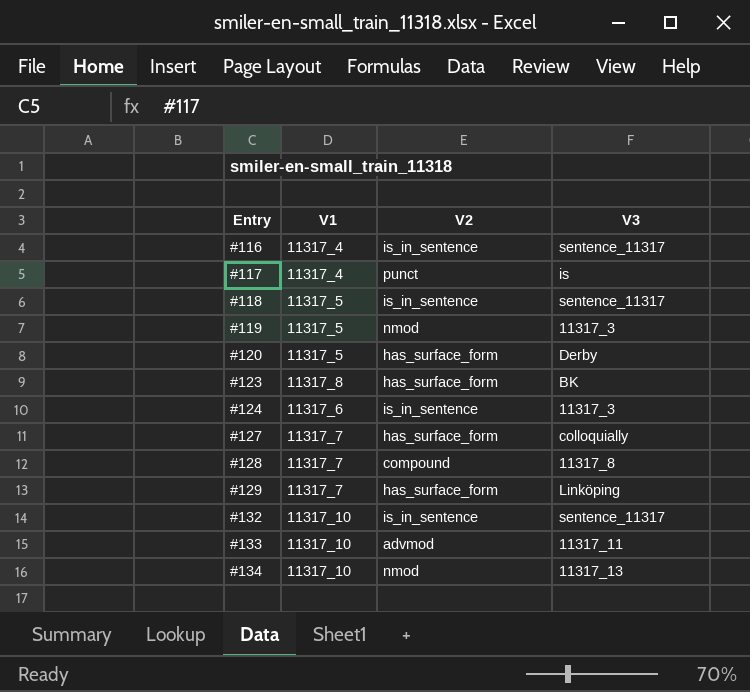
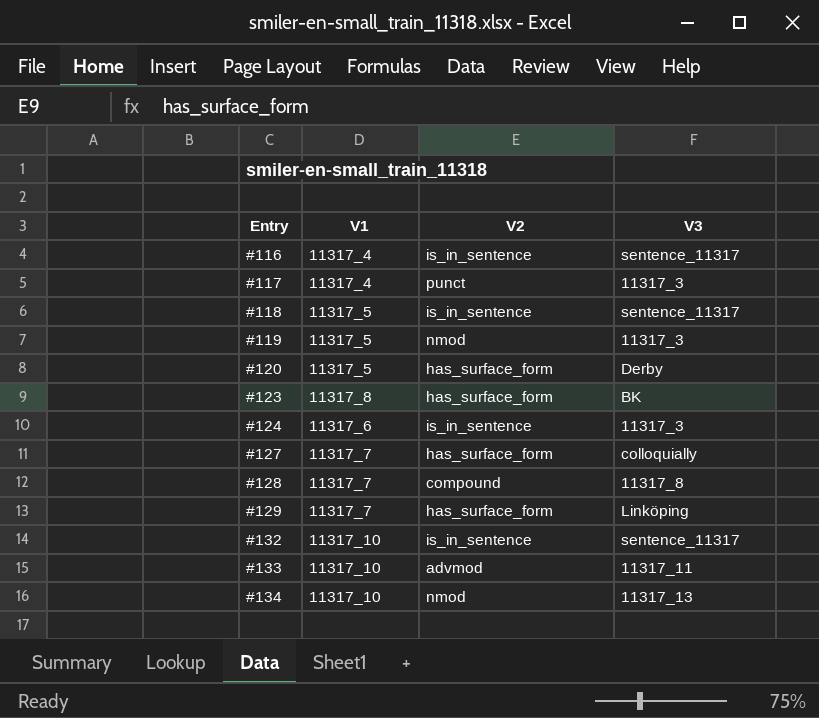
#117 | V3: is -> 11317_3

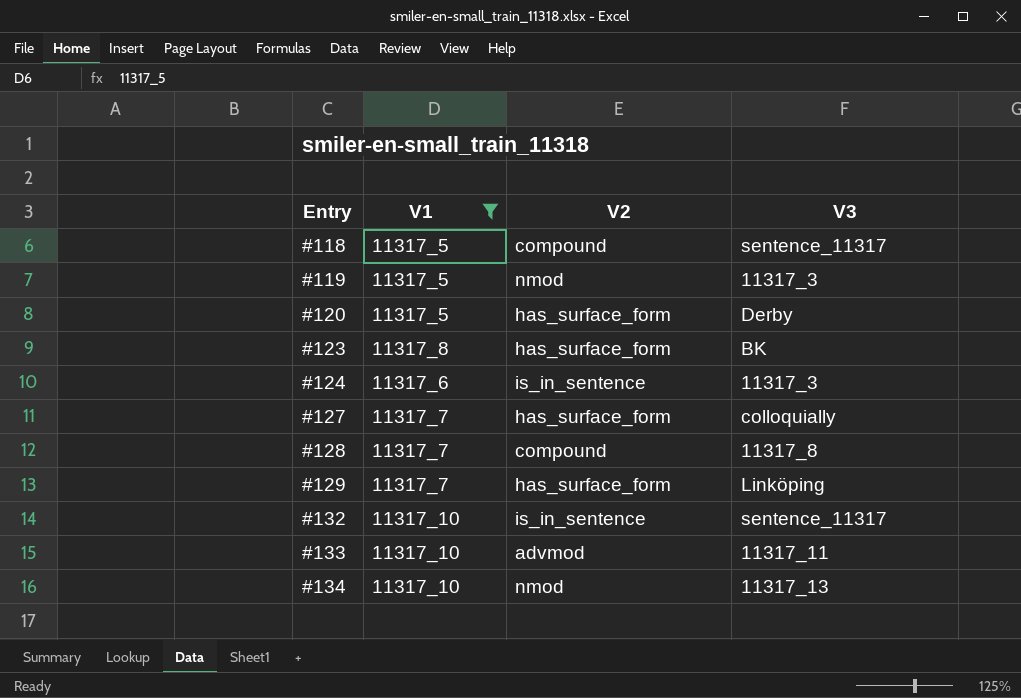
filter: none -> V1 != 11317_4
#118 | V2: is_in_sentence -> compound

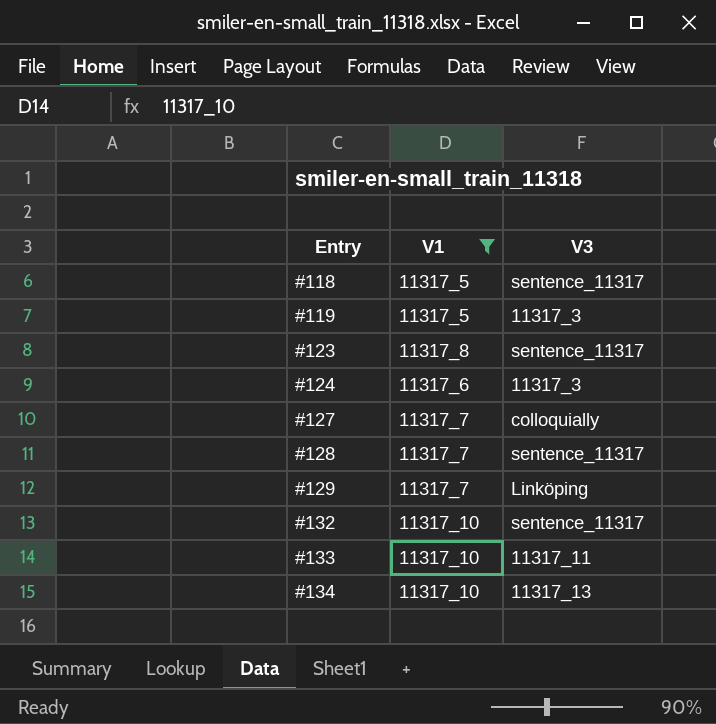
column V2 | position: 3 -> none
row #120: 11317_5 | has_surface_form | Derby -> none
#123 | V3: BK -> sentence_11317
#128 | V3: 11317_8 -> sentence_11317

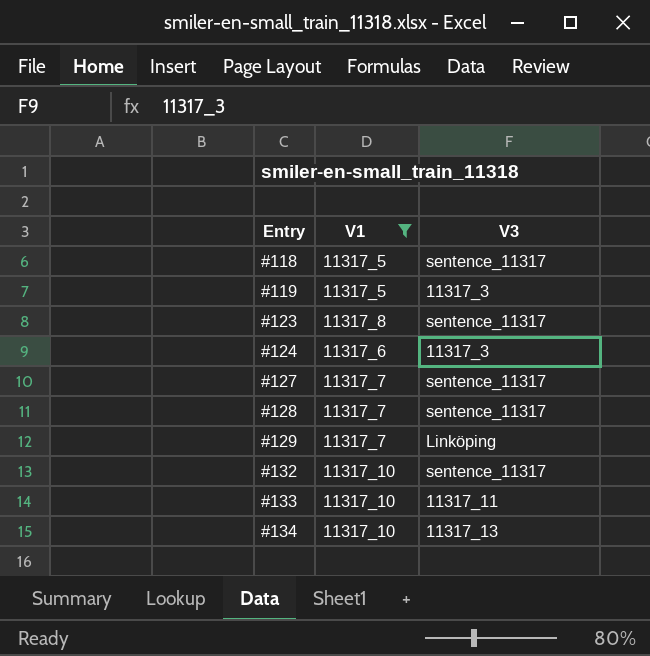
#127 | V3: colloquially -> sentence_11317

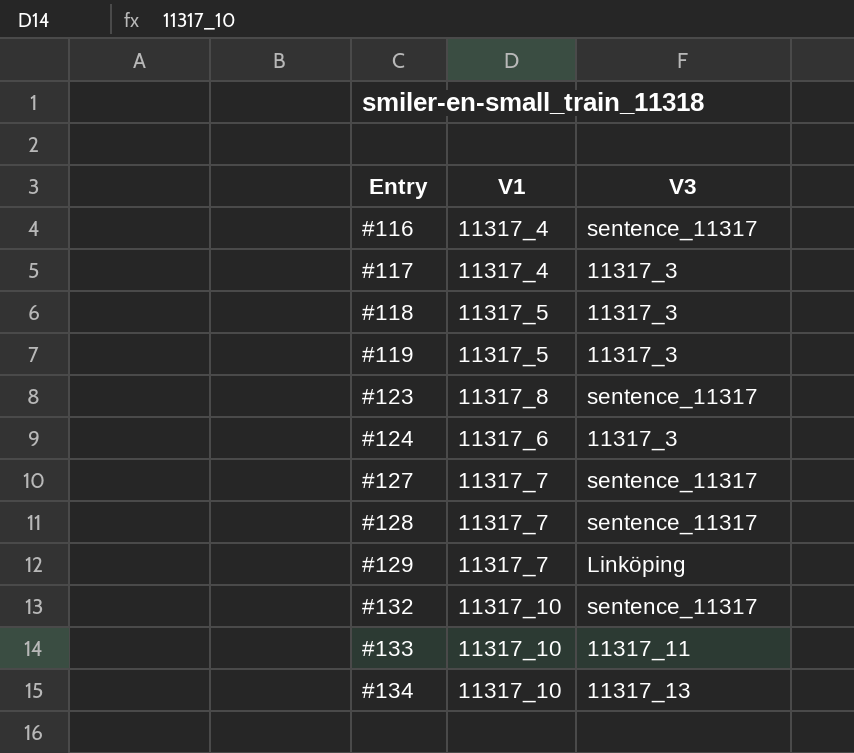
filter: V1 != 11317_4 -> none
#118 | V3: sentence_11317 -> 11317_3

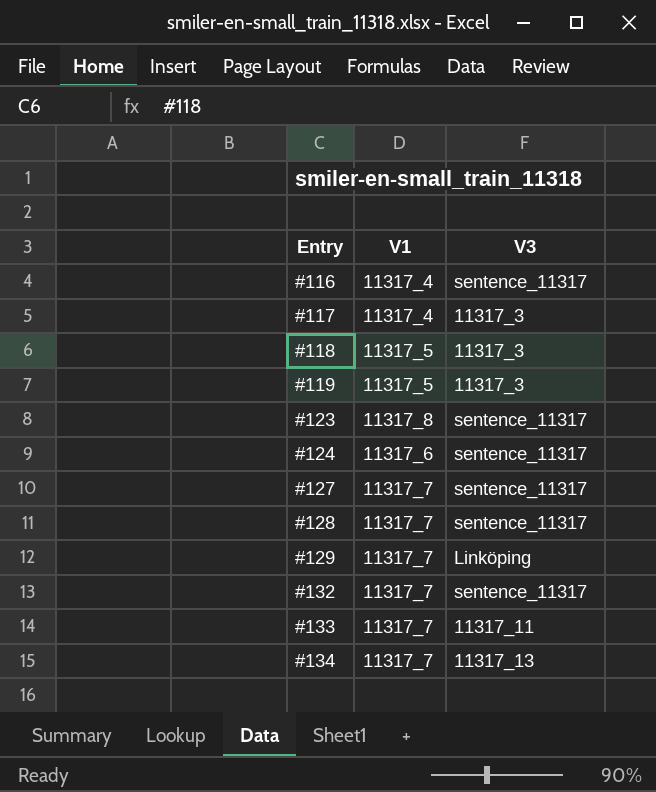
#124 | V3: 11317_3 -> sentence_11317
#132 | V1: 11317_10 -> 11317_7
#133 | V1: 11317_10 -> 11317_7
#134 | V1: 11317_10 -> 11317_7

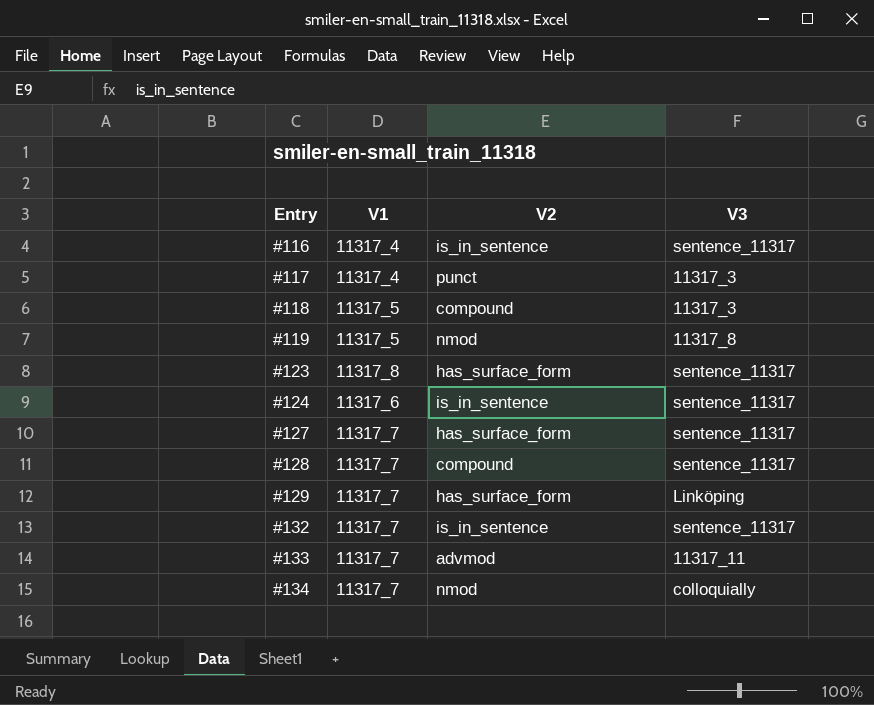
column V2 | position: none -> 3
#119 | V3: 11317_3 -> 11317_8
#134 | V3: 11317_13 -> colloquially

